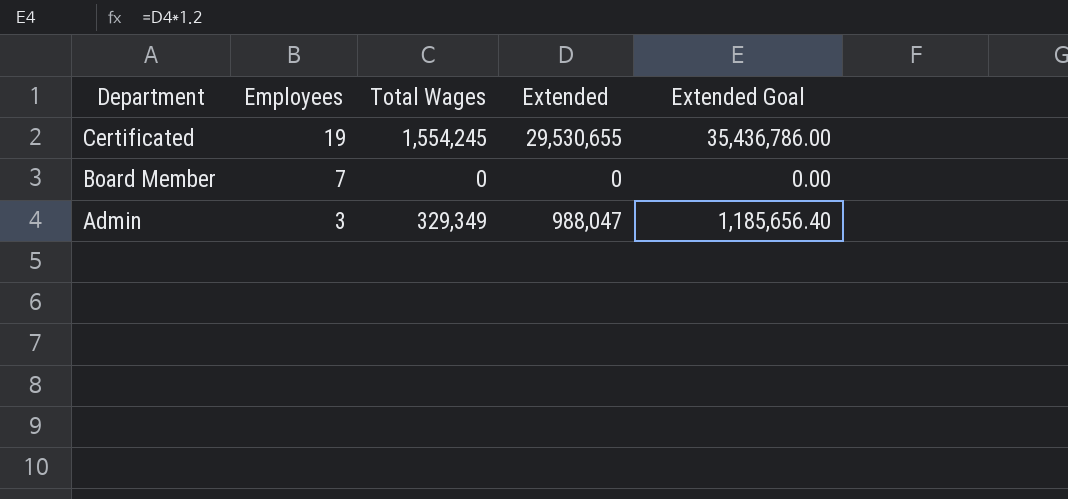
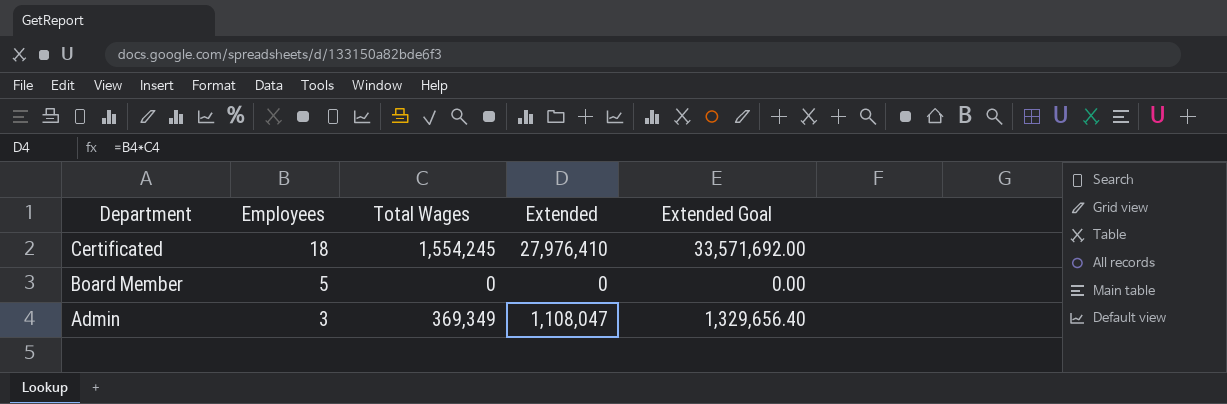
Certificated | Employees: 19 -> 18
Certificated | Extended: 29,530,655 -> 27,976,410
Certificated | Extended Goal: 35,436,786.00 -> 33,571,692.00
Board Member | Employees: 7 -> 5
Admin | Total Wages: 329,349 -> 369,349
Admin | Extended: 988,047 -> 1,108,047
Admin | Extended Goal: 1,185,656.40 -> 1,329,656.40

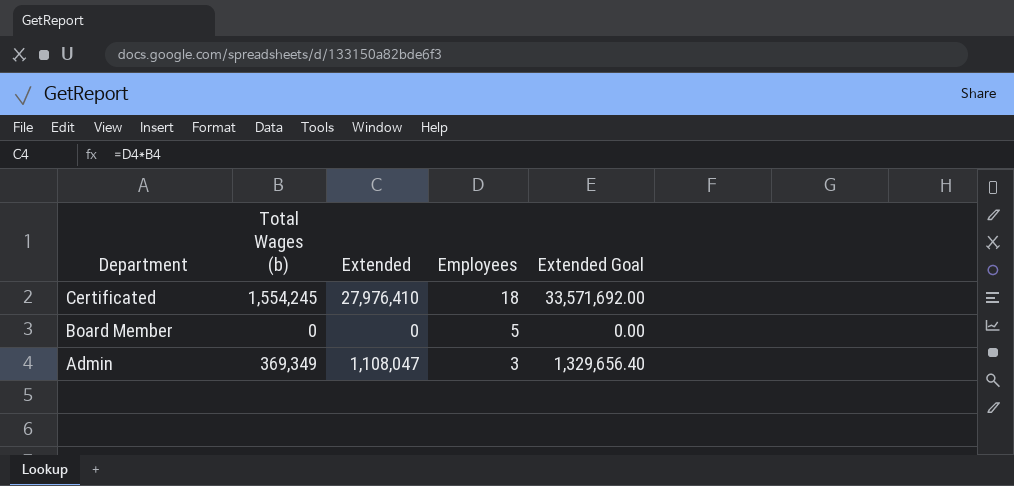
column name: Total Wages -> Total Wages (b)
column Employees | position: 2 -> 4

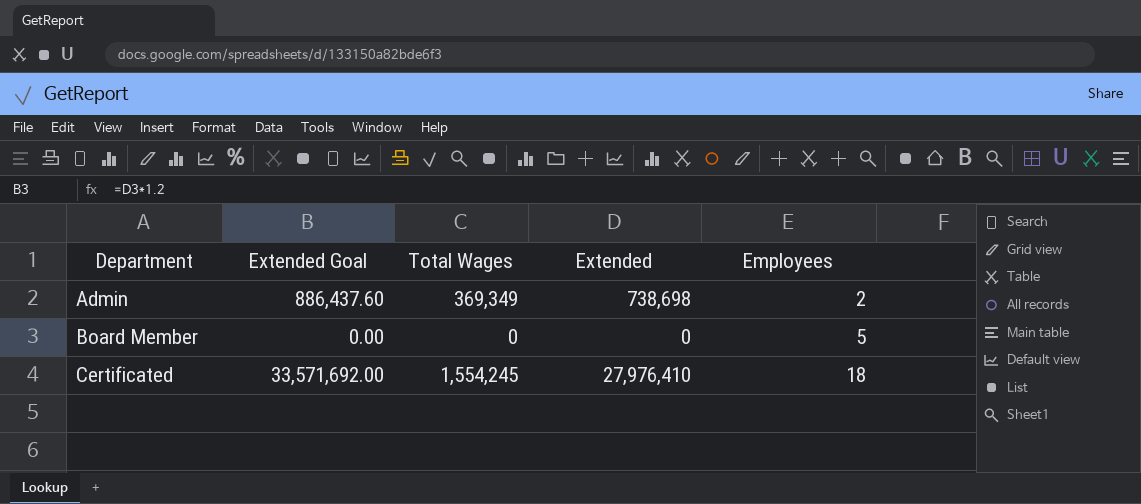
row order: Department descending -> Department ascending
column Extended Goal | position: 5 -> 2
column name: Total Wages (b) -> Total Wages
Admin | Extended Goal: 1,329,656.40 -> 886,437.60
Admin | Extended: 1,108,047 -> 738,698
Admin | Employees: 3 -> 2

